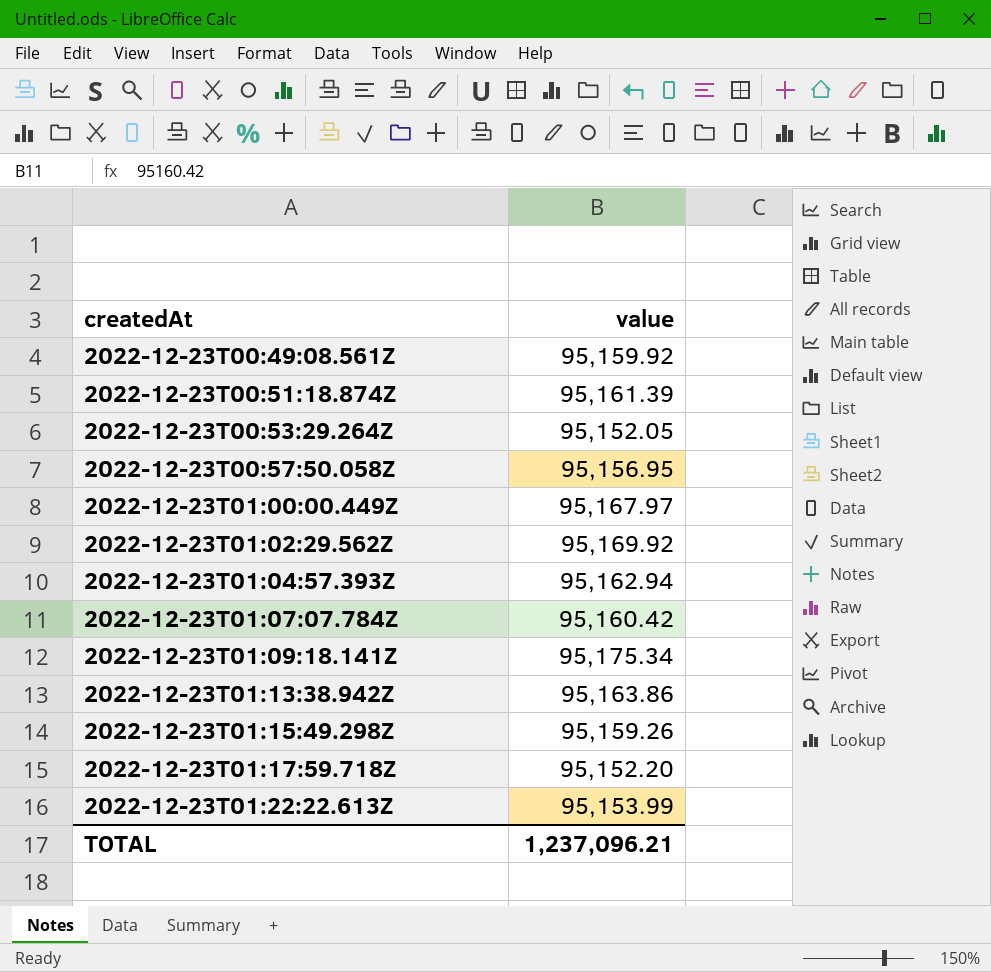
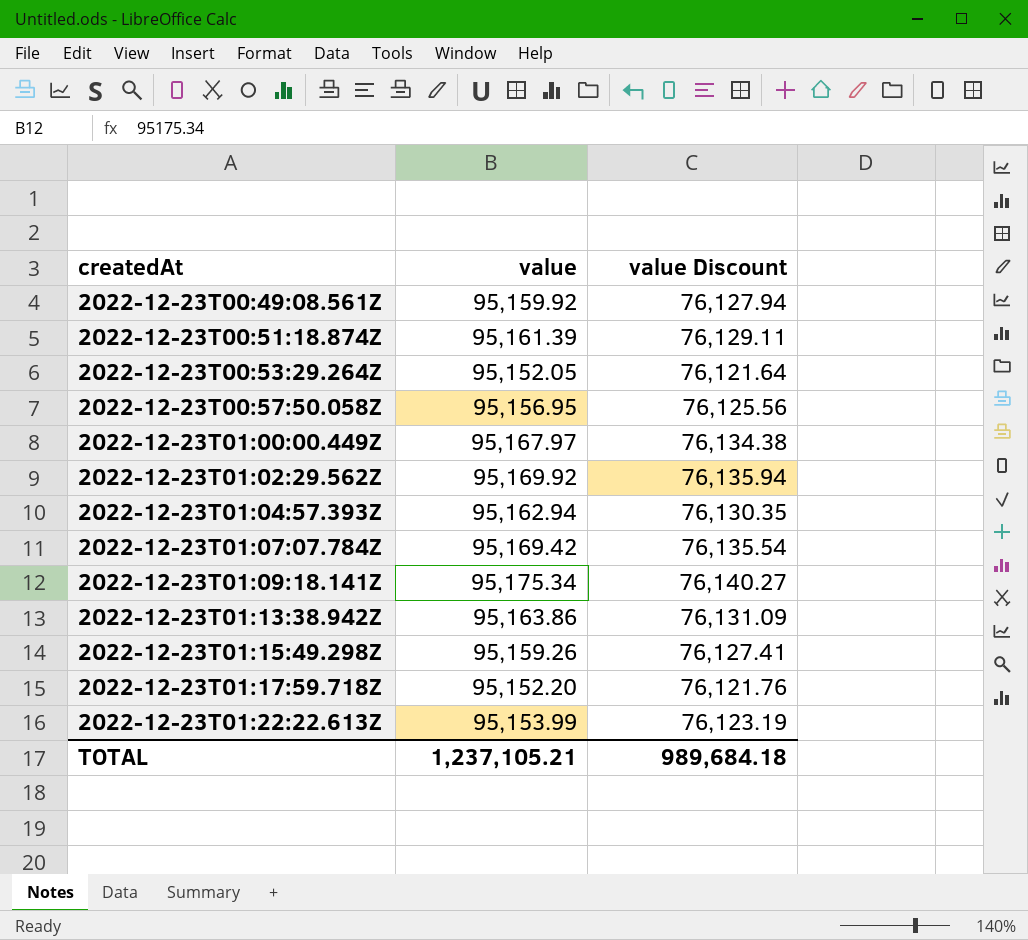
column value Discount | formula: none -> [value] * 0.8
2022-12-23T01:07:07.784Z | value: 95,160.42 -> 95,169.42
TOTAL | value: 1,237,096.21 -> 1,237,105.21

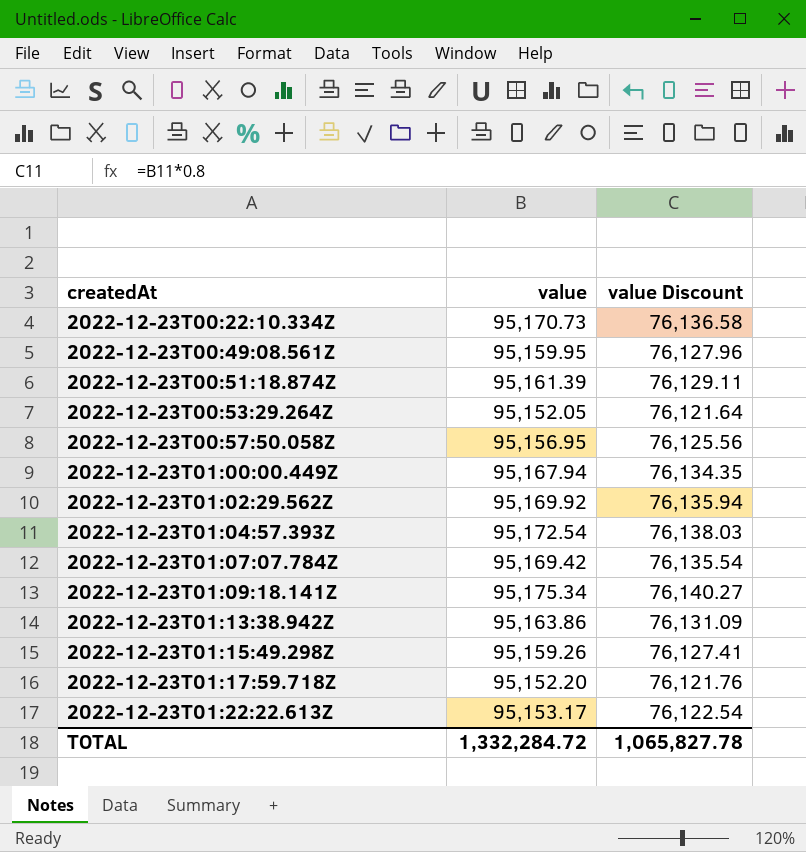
row 2022-12-23T00:22:10.334Z: none -> 95,170.73 | 76,136.58
2022-12-23T00:49:08.561Z | value: 95,159.92 -> 95,159.95
2022-12-23T00:49:08.561Z | value Discount: 76,127.94 -> 76,127.96
2022-12-23T01:00:00.449Z | value: 95,167.97 -> 95,167.94
2022-12-23T01:00:00.449Z | value Discount: 76,134.38 -> 76,134.35
2022-12-23T01:04:57.393Z | value: 95,162.94 -> 95,172.54
2022-12-23T01:04:57.393Z | value Discount: 76,130.35 -> 76,138.03
2022-12-23T01:22:22.613Z | value: 95,153.99 -> 95,153.17
2022-12-23T01:22:22.613Z | value Discount: 76,123.19 -> 76,122.54
TOTAL | value: 1,237,105.21 -> 1,332,284.72
TOTAL | value Discount: 989,684.18 -> 1,065,827.78

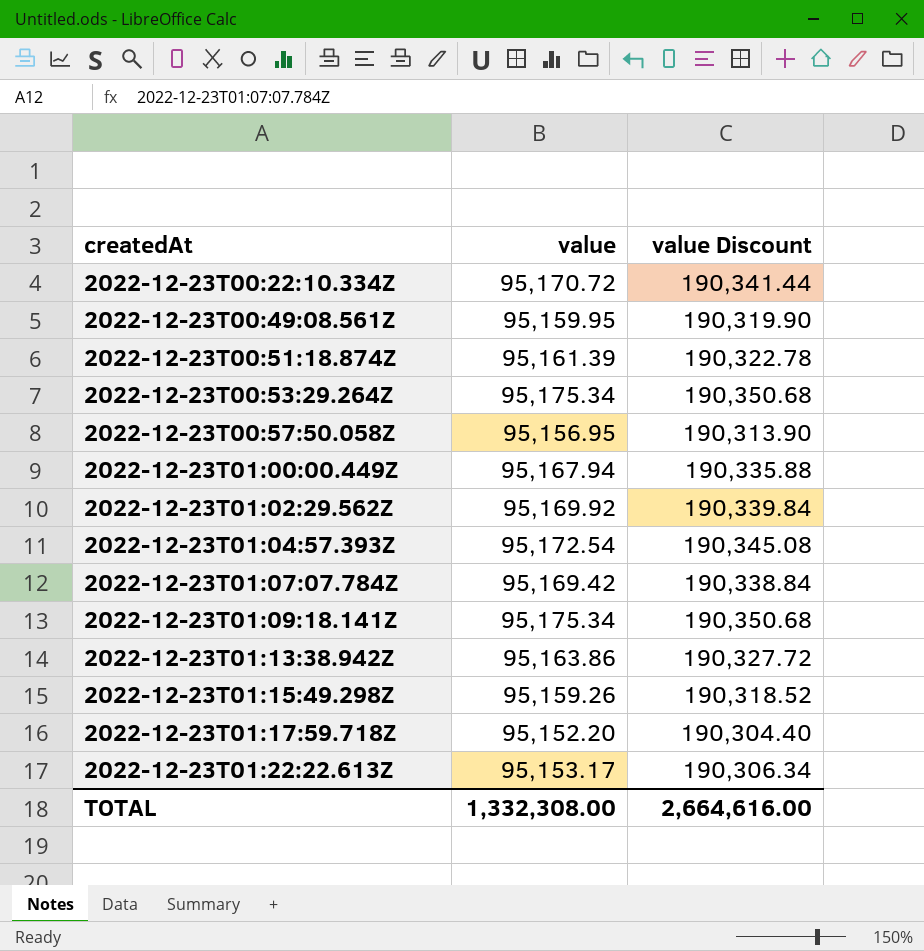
column value Discount | formula: [value] * 0.8 -> [value] * 2
2022-12-23T00:22:10.334Z | value: 95,170.73 -> 95,170.72
2022-12-23T00:53:29.264Z | value: 95,152.05 -> 95,175.34
TOTAL | value: 1,332,284.72 -> 1,332,308.00
TOTAL | value Discount: 1,065,827.78 -> 2,664,616.00

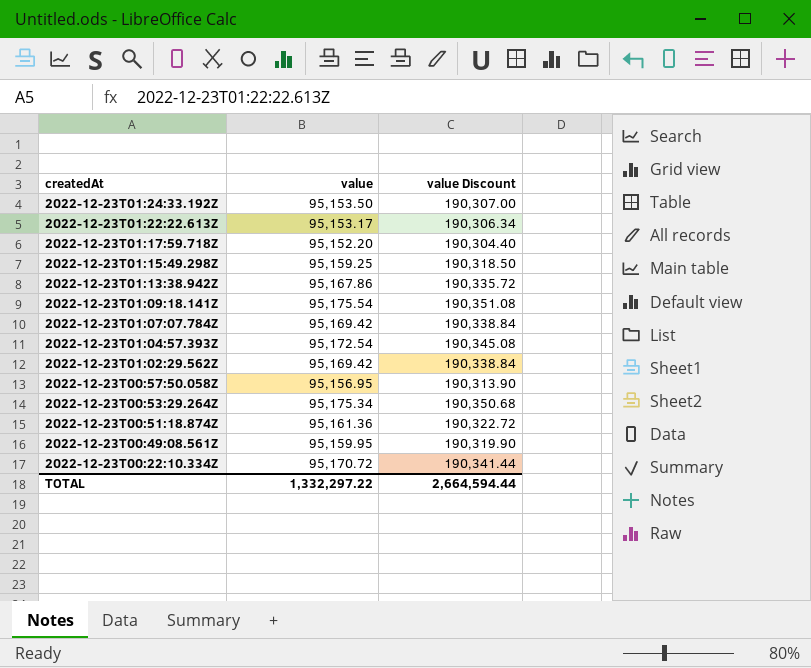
row order: createdAt ascending -> createdAt descending
row 2022-12-23T01:00:00.449Z: 95,167.94 | 190,335.88 -> none
row 2022-12-23T01:24:33.192Z: none -> 95,153.50 | 190,307.00
2022-12-23T01:15:49.298Z | value: 95,159.26 -> 95,159.25
2022-12-23T01:15:49.298Z | value Discount: 190,318.52 -> 190,318.50
2022-12-23T01:13:38.942Z | value: 95,163.86 -> 95,167.86
2022-12-23T01:13:38.942Z | value Discount: 190,327.72 -> 190,335.72
2022-12-23T01:09:18.141Z | value: 95,175.34 -> 95,175.54
2022-12-23T01:09:18.141Z | value Discount: 190,350.68 -> 190,351.08
2022-12-23T01:02:29.562Z | value: 95,169.92 -> 95,169.42
2022-12-23T01:02:29.562Z | value Discount: 190,339.84 -> 190,338.84
2022-12-23T00:51:18.874Z | value: 95,161.39 -> 95,161.36
2022-12-23T00:51:18.874Z | value Discount: 190,322.78 -> 190,322.72
TOTAL | value: 1,332,308.00 -> 1,332,297.22
TOTAL | value Discount: 2,664,616.00 -> 2,664,594.44

